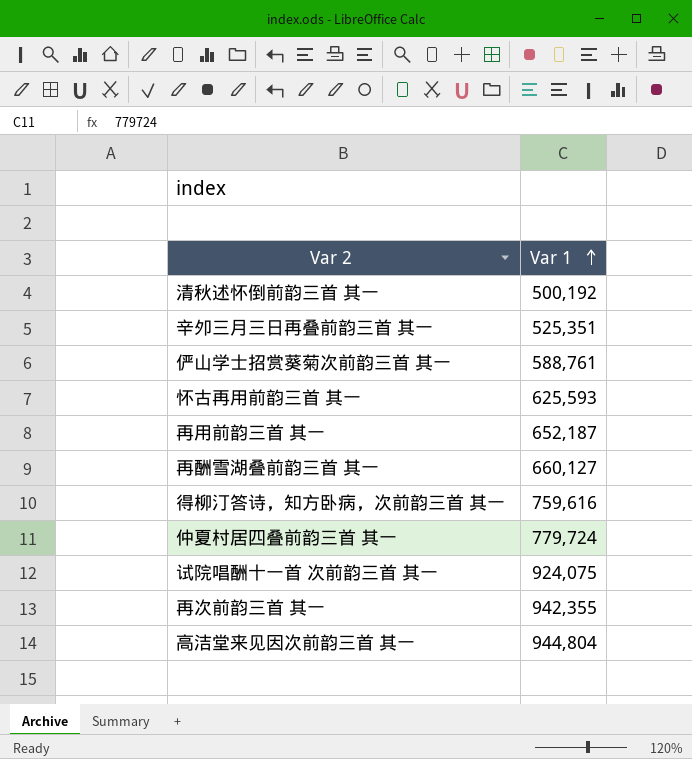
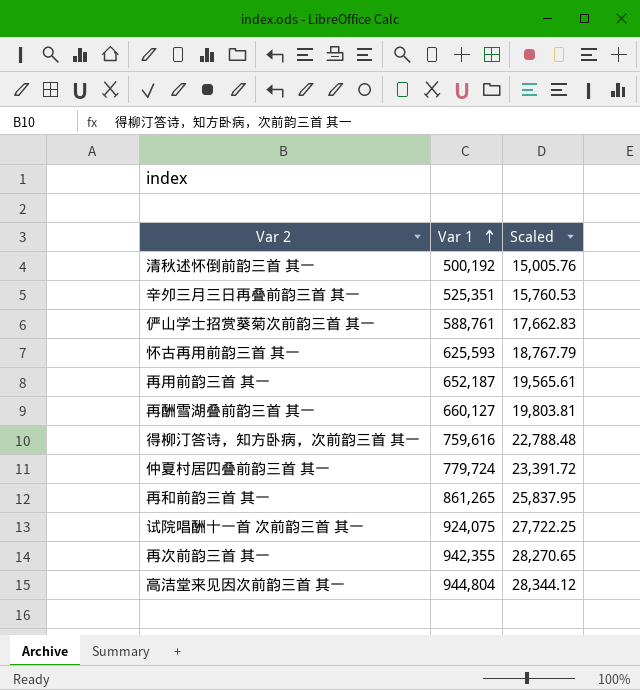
column Scaled | formula: none -> [Var 1] * 0.03
row 再和前韵三首 其一: none -> 861,265 | 25,837.95

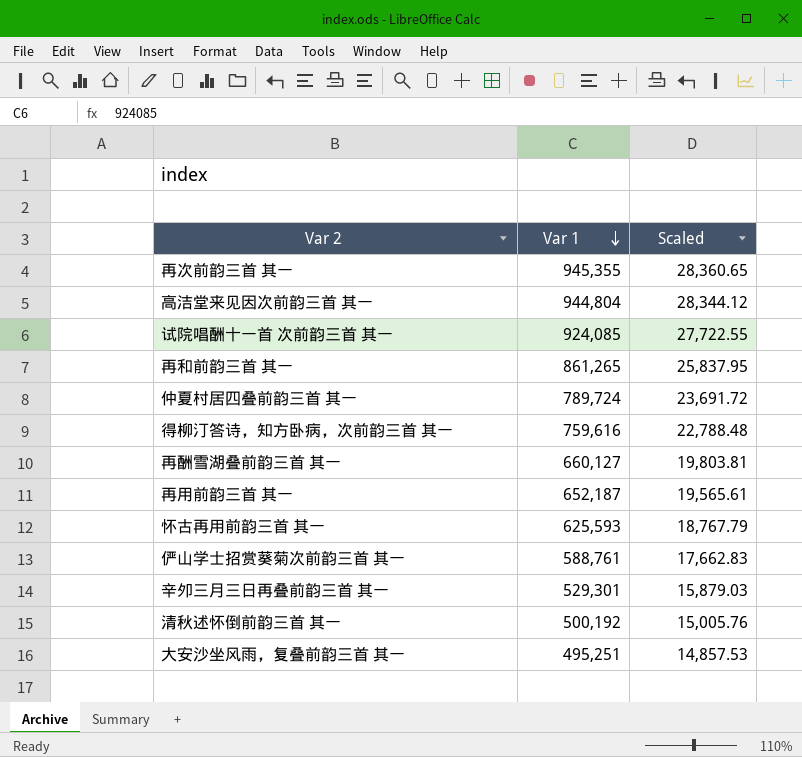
row order: Var 1 ascending -> Var 1 descending
再次前韵三首 其一 | Var 1: 942,355 -> 945,355
再次前韵三首 其一 | Scaled: 28,270.65 -> 28,360.65
试院唱酬十一首 次前韵三首 其一 | Var 1: 924,075 -> 924,085
试院唱酬十一首 次前韵三首 其一 | Scaled: 27,722.25 -> 27,722.55
仲夏村居四叠前韵三首 其一 | Var 1: 779,724 -> 789,724
仲夏村居四叠前韵三首 其一 | Scaled: 23,391.72 -> 23,691.72
辛夘三月三日再叠前韵三首 其一 | Var 1: 525,351 -> 529,301
辛夘三月三日再叠前韵三首 其一 | Scaled: 15,760.53 -> 15,879.03
row 大安沙坐风雨，复叠前韵三首 其一: none -> 495,251 | 14,857.53

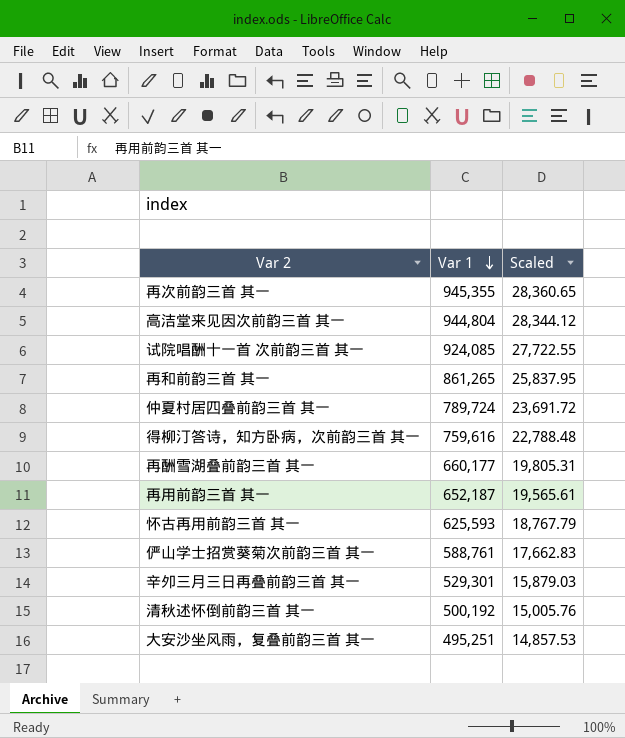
再酬雪湖叠前韵三首 其一 | Var 1: 660,127 -> 660,177
再酬雪湖叠前韵三首 其一 | Scaled: 19,803.81 -> 19,805.31

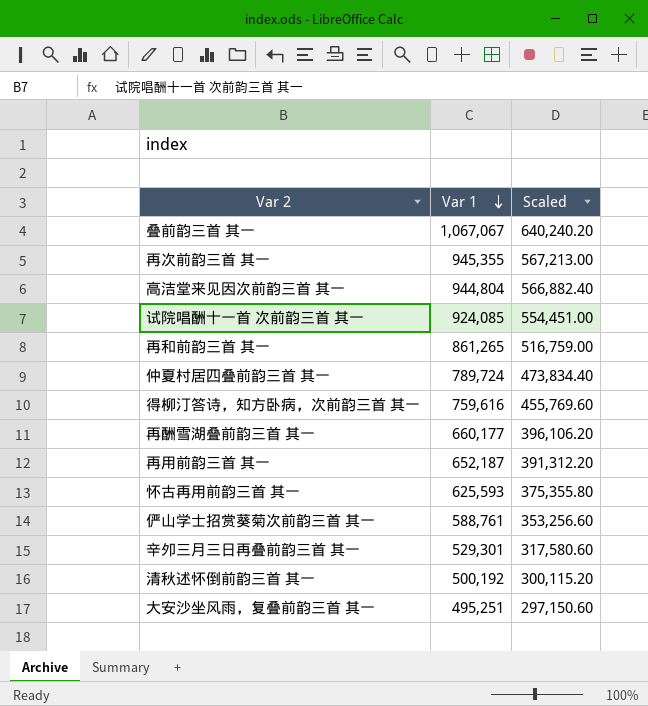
column Scaled | formula: [Var 1] * 0.03 -> [Var 1] * 0.6
row 叠前韵三首 其一: none -> 1,067,067 | 640,240.20

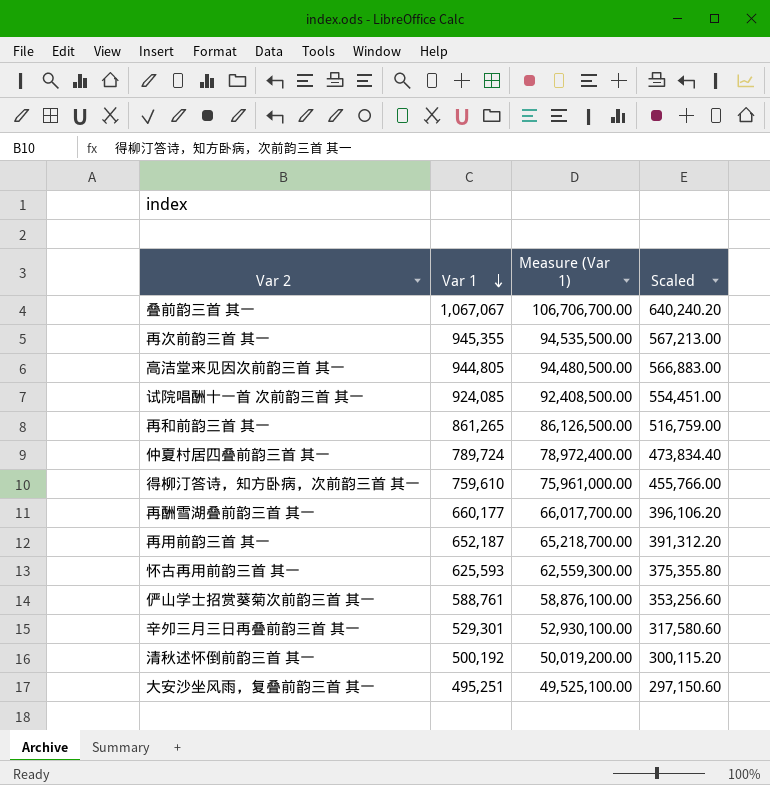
column Measure (Var 1) | formula: none -> [Var 1] * 100
高洁堂来见因次前韵三首 其一 | Var 1: 944,804 -> 944,805
高洁堂来见因次前韵三首 其一 | Scaled: 566,882.40 -> 566,883.00
得柳汀答诗，知方卧病，次前韵三首 其一 | Var 1: 759,616 -> 759,610
得柳汀答诗，知方卧病，次前韵三首 其一 | Scaled: 455,769.60 -> 455,766.00

